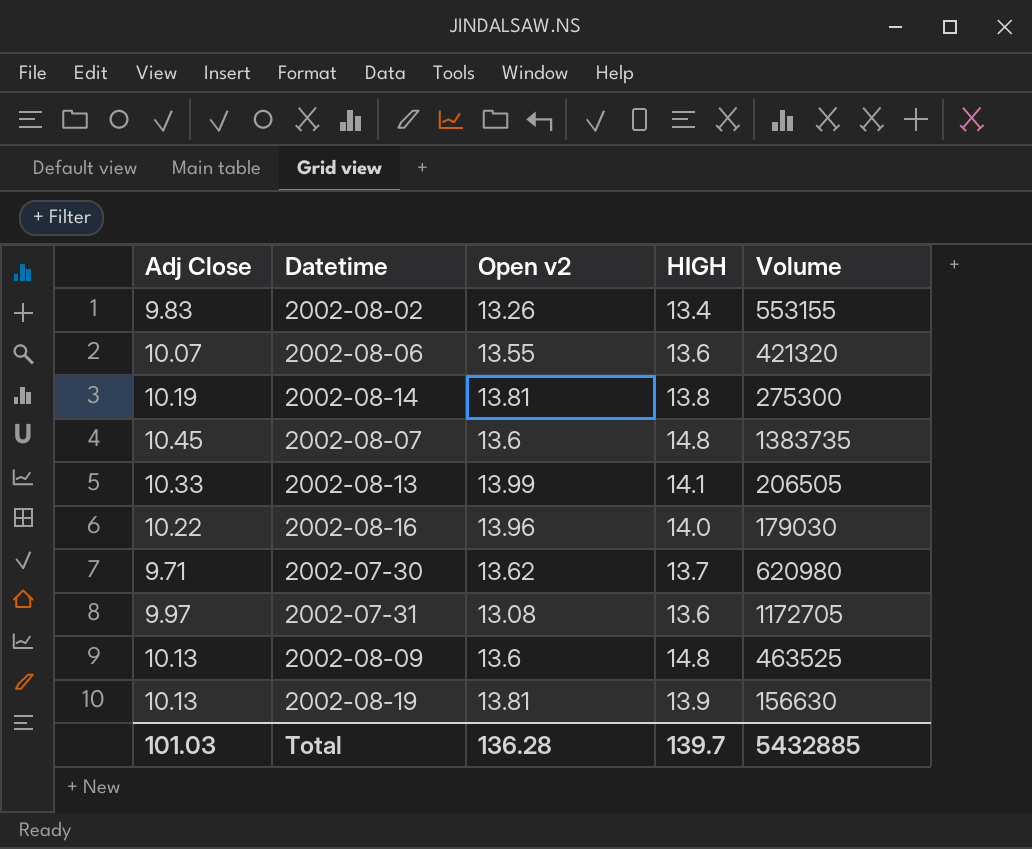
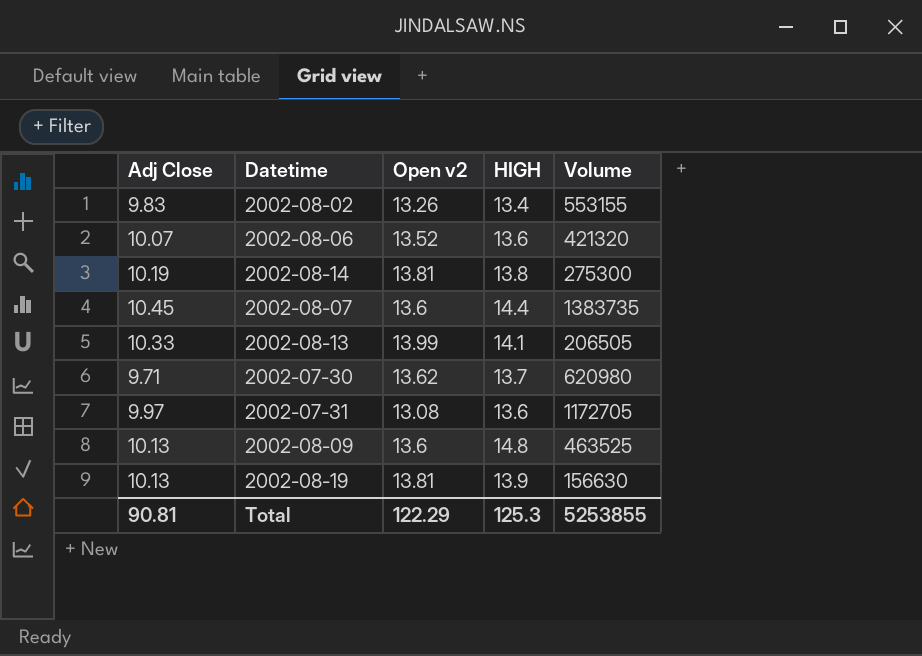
row 2002-08-16: 10.22 | 13.96 | 14.0 | 179030 -> none
2002-08-06 | Open v2: 13.55 -> 13.52
2002-08-07 | HIGH: 14.8 -> 14.4
Total | Adj Close: 101.03 -> 90.81
Total | Open v2: 136.28 -> 122.29
Total | HIGH: 139.7 -> 125.3
Total | Volume: 5432885 -> 5253855

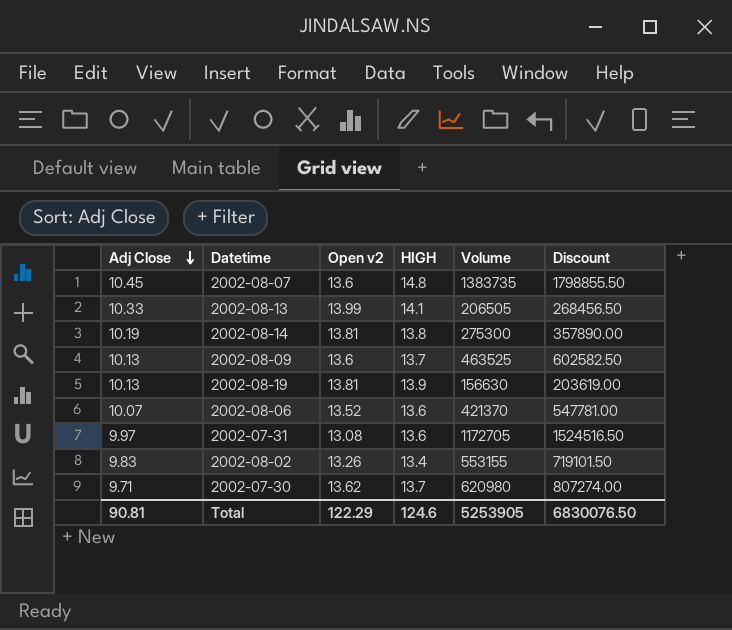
row order: none -> Adj Close descending
column Discount | formula: none -> [Volume] * 1.3
2002-08-07 | HIGH: 14.4 -> 14.8
2002-08-09 | HIGH: 14.8 -> 13.7
2002-08-06 | Volume: 421320 -> 421370
Total | HIGH: 125.3 -> 124.6
Total | Volume: 5253855 -> 5253905

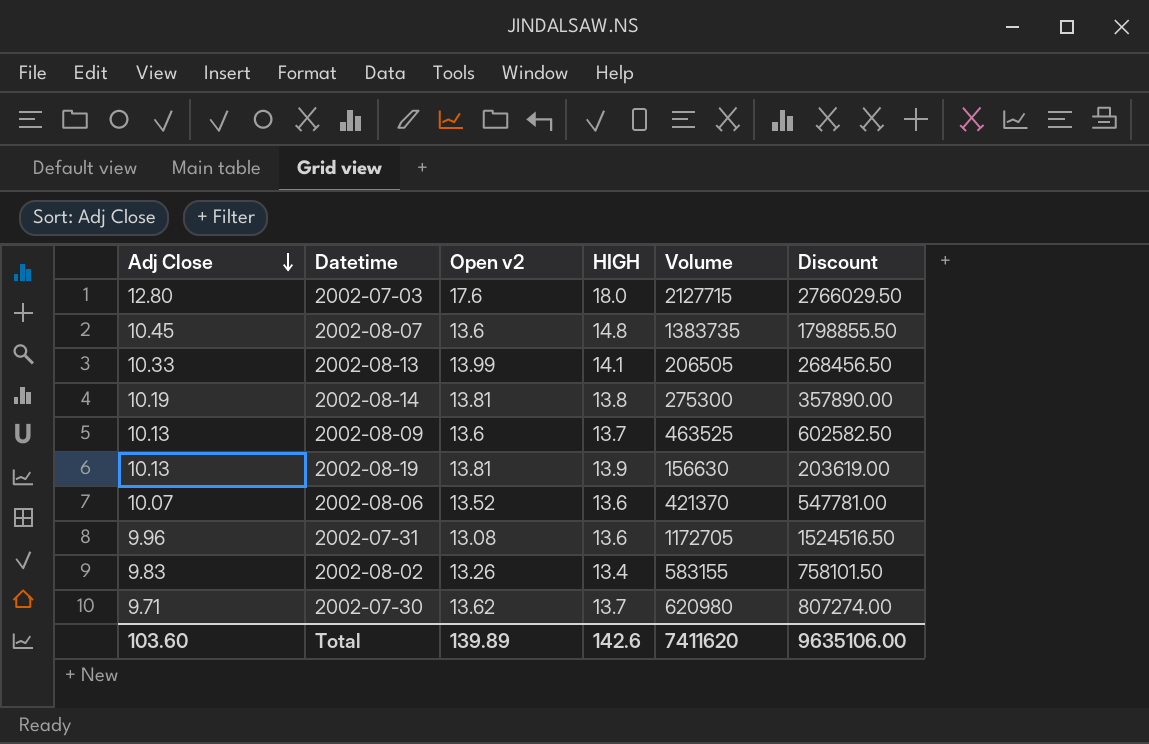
row 2002-07-03: none -> 12.80 | 17.6 | 18.0 | 2127715 | 2766029.50
2002-07-31 | Adj Close: 9.97 -> 9.96
2002-08-02 | Volume: 553155 -> 583155
2002-08-02 | Discount: 719101.50 -> 758101.50
Total | Adj Close: 90.81 -> 103.60
Total | Open v2: 122.29 -> 139.89
Total | HIGH: 124.6 -> 142.6
Total | Volume: 5253905 -> 7411620
Total | Discount: 6830076.50 -> 9635106.00

